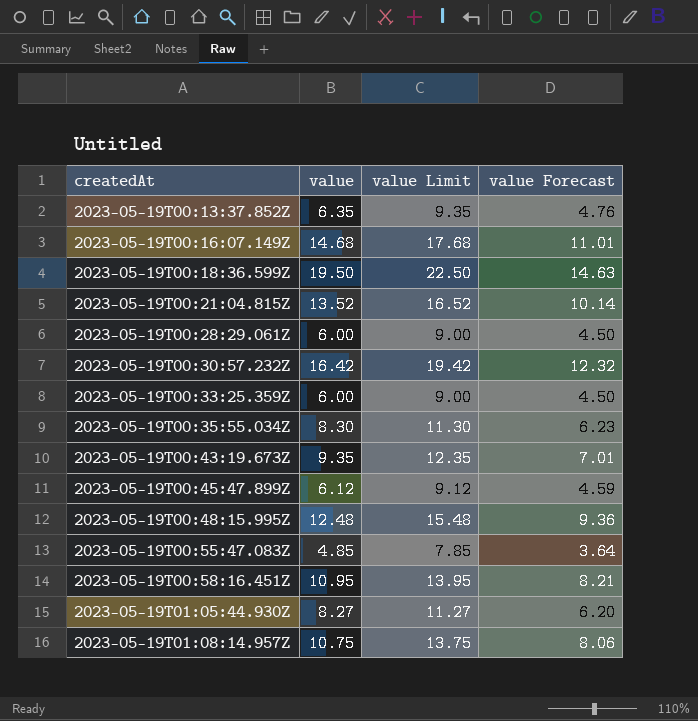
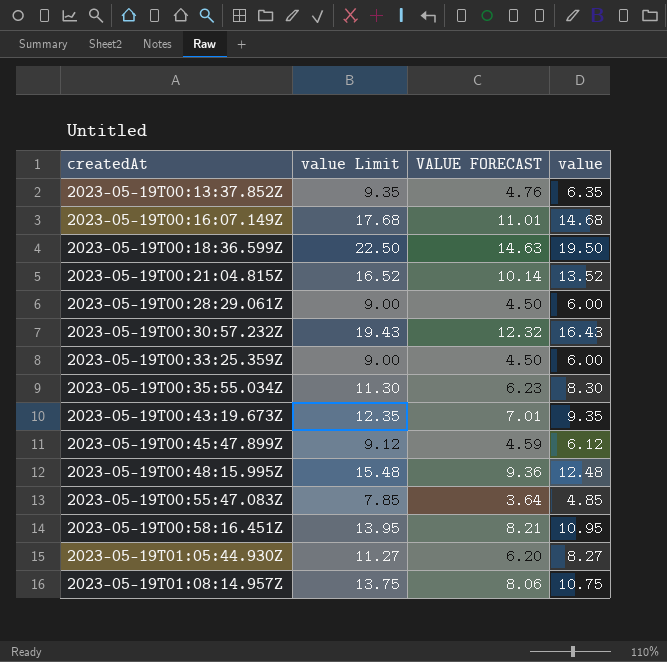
column name: value Forecast -> VALUE FORECAST
column value | position: 2 -> 4
2023-05-19T00:30:57.232Z | value Limit: 19.42 -> 19.43
2023-05-19T00:30:57.232Z | value: 16.42 -> 16.43

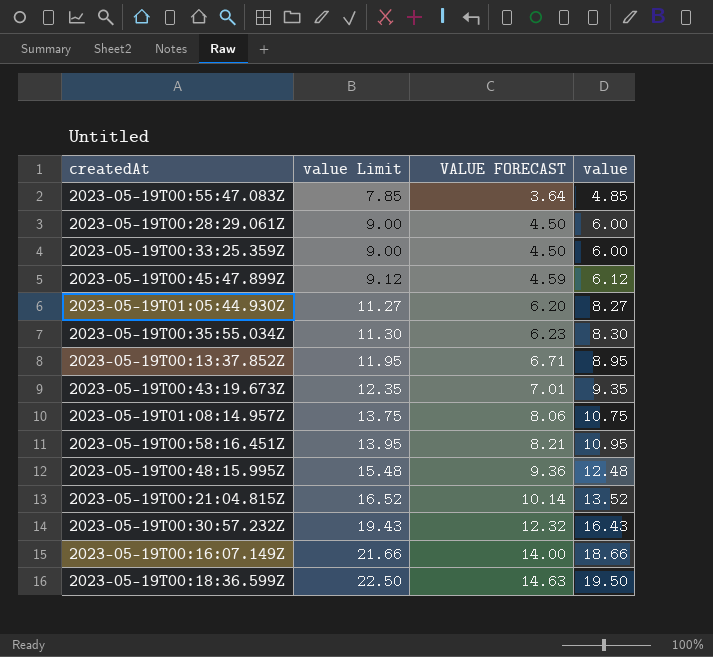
row order: createdAt ascending -> value Limit ascending
2023-05-19T00:13:37.852Z | value Limit: 9.35 -> 11.95
2023-05-19T00:13:37.852Z | VALUE FORECAST: 4.76 -> 6.71
2023-05-19T00:13:37.852Z | value: 6.35 -> 8.95
2023-05-19T00:16:07.149Z | value Limit: 17.68 -> 21.66
2023-05-19T00:16:07.149Z | VALUE FORECAST: 11.01 -> 14.00
2023-05-19T00:16:07.149Z | value: 14.68 -> 18.66

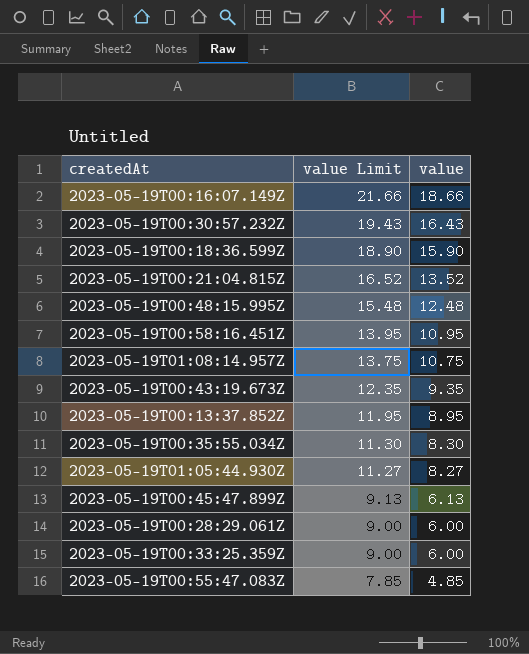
row order: value Limit ascending -> value Limit descending
column VALUE FORECAST | formula: [value] * 0.75 -> none
2023-05-19T00:18:36.599Z | value Limit: 22.50 -> 18.90
2023-05-19T00:18:36.599Z | value: 19.50 -> 15.90
2023-05-19T00:45:47.899Z | value Limit: 9.12 -> 9.13
2023-05-19T00:45:47.899Z | value: 6.12 -> 6.13

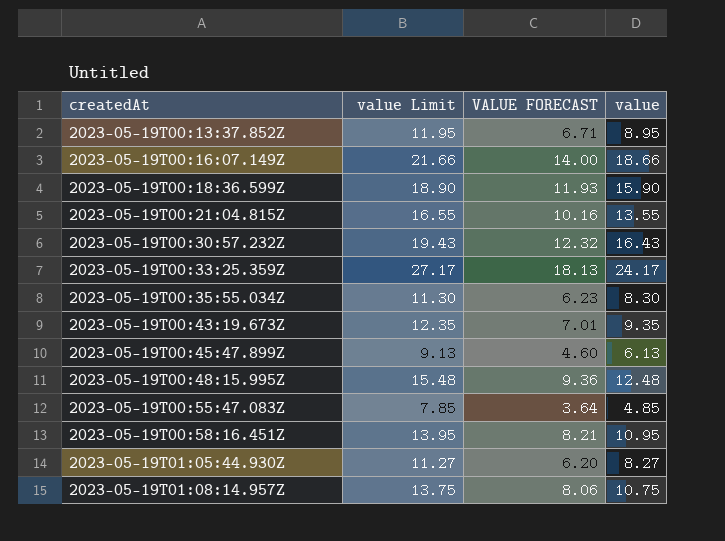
row order: value Limit descending -> createdAt ascending
column VALUE FORECAST | formula: none -> [value] * 0.75
row 2023-05-19T00:28:29.061Z: 9.00 | 6.00 -> none
2023-05-19T00:21:04.815Z | value Limit: 16.52 -> 16.55
2023-05-19T00:21:04.815Z | value: 13.52 -> 13.55
2023-05-19T00:33:25.359Z | value Limit: 9.00 -> 27.17
2023-05-19T00:33:25.359Z | value: 6.00 -> 24.17

